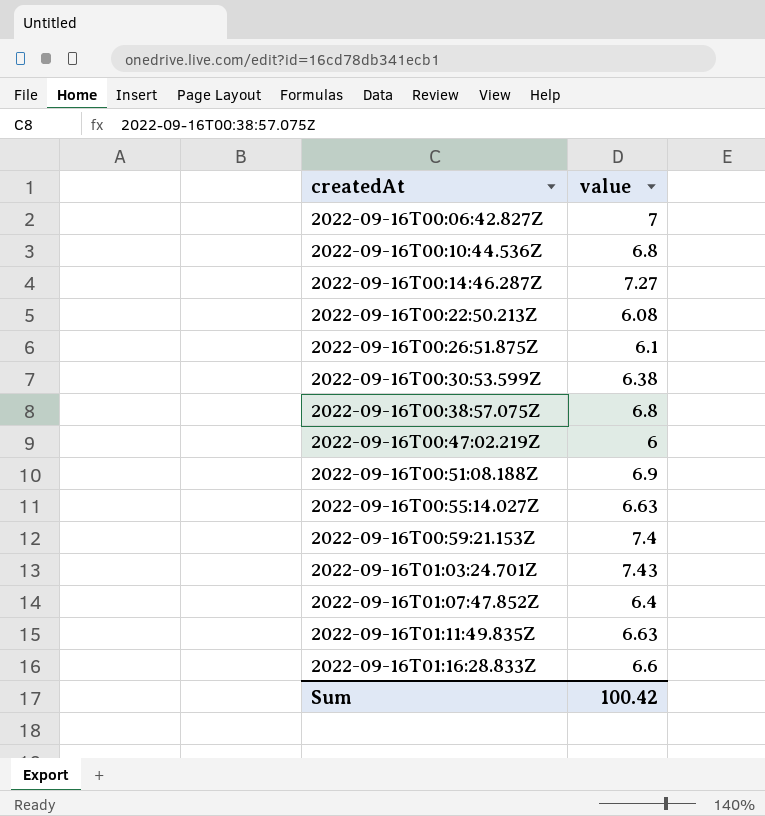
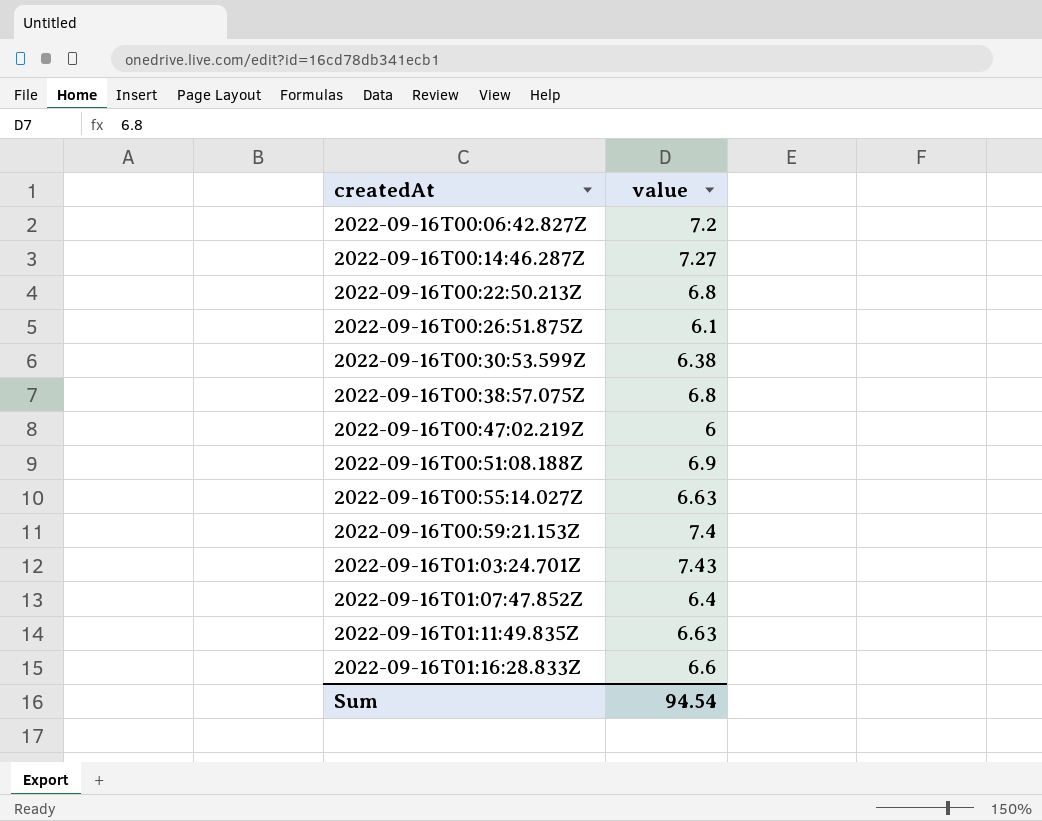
row 2022-09-16T00:10:44.536Z: 6.8 -> none
2022-09-16T00:06:42.827Z | value: 7 -> 7.2
2022-09-16T00:22:50.213Z | value: 6.08 -> 6.8
Sum | value: 100.42 -> 94.54

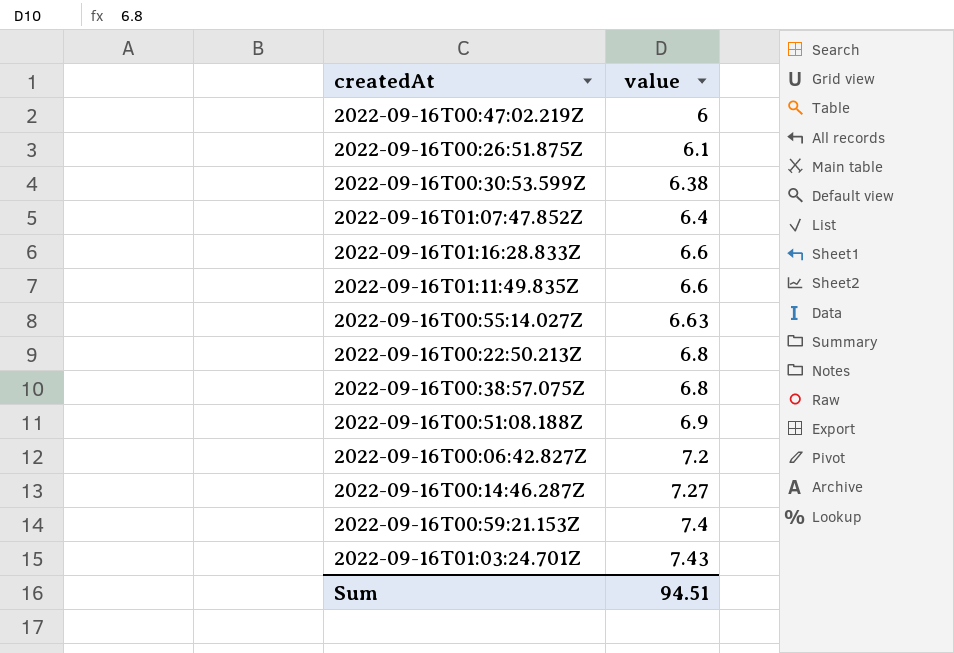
row order: createdAt ascending -> value ascending
2022-09-16T01:11:49.835Z | value: 6.63 -> 6.6
Sum | value: 94.54 -> 94.51

